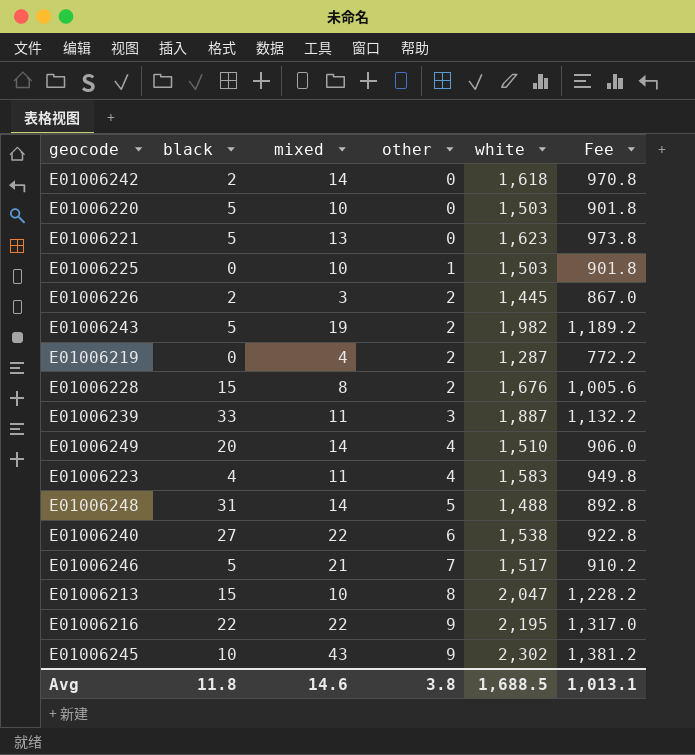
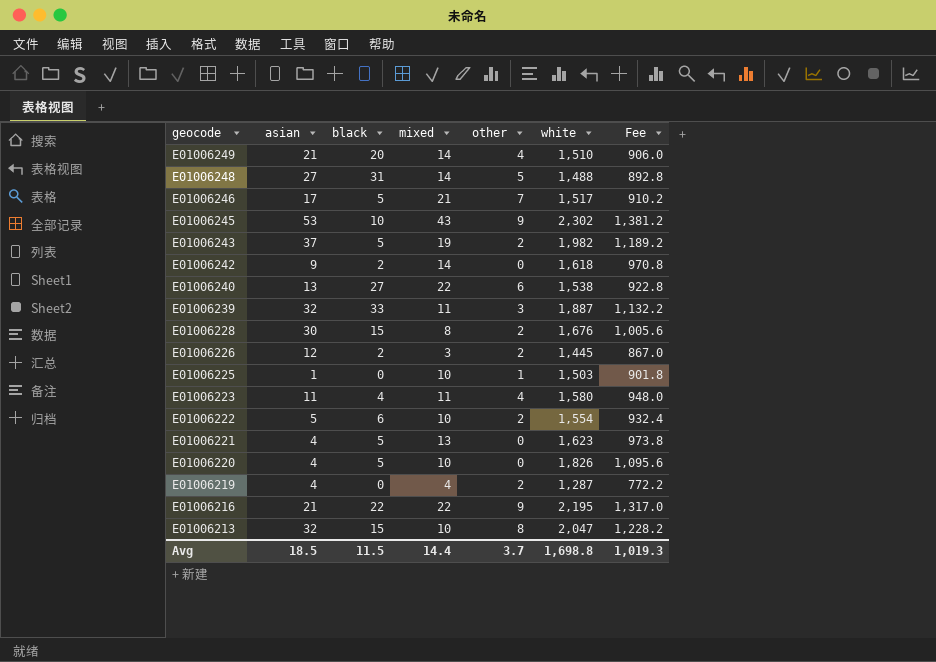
row order: other ascending -> geocode descending
column asian | position: none -> 2
E01006223 | white: 1,583 -> 1,580
E01006223 | Fee: 949.8 -> 948.0
row E01006222: none -> 5 | 6 | 10 | 2 | 1,554 | 932.4
E01006220 | white: 1,503 -> 1,826
E01006220 | Fee: 901.8 -> 1,095.6
Avg | black: 11.8 -> 11.5
Avg | mixed: 14.6 -> 14.4
Avg | other: 3.8 -> 3.7
Avg | white: 1,688.5 -> 1,698.8
Avg | Fee: 1,013.1 -> 1,019.3

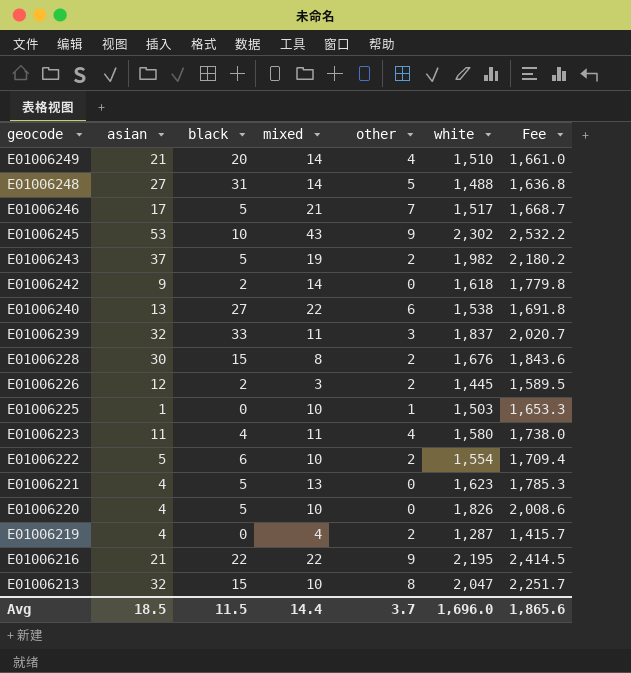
column Fee | formula: [white] * 0.6 -> [white] * 1.1
E01006239 | white: 1,887 -> 1,837
Avg | white: 1,698.8 -> 1,696.0
Avg | Fee: 1,019.3 -> 1,865.6

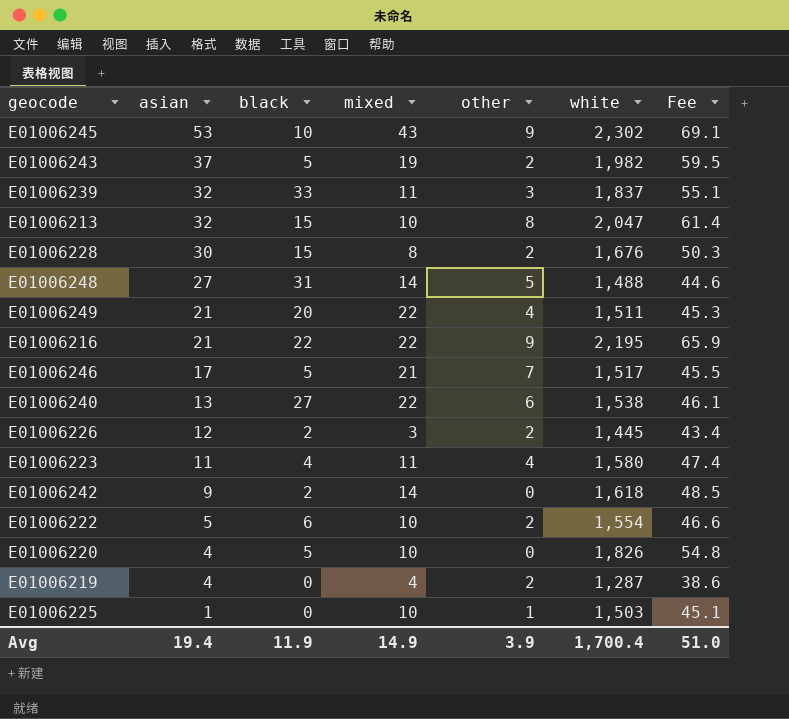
row order: geocode descending -> asian descending
column Fee | formula: [white] * 1.1 -> [white] * 0.03
row E01006221: 4 | 5 | 13 | 0 | 1,623 | 1,785.3 -> none
E01006249 | mixed: 14 -> 22
E01006249 | white: 1,510 -> 1,511
Avg | asian: 18.5 -> 19.4
Avg | black: 11.5 -> 11.9
Avg | mixed: 14.4 -> 14.9
Avg | other: 3.7 -> 3.9
Avg | white: 1,696.0 -> 1,700.4
Avg | Fee: 1,865.6 -> 51.0

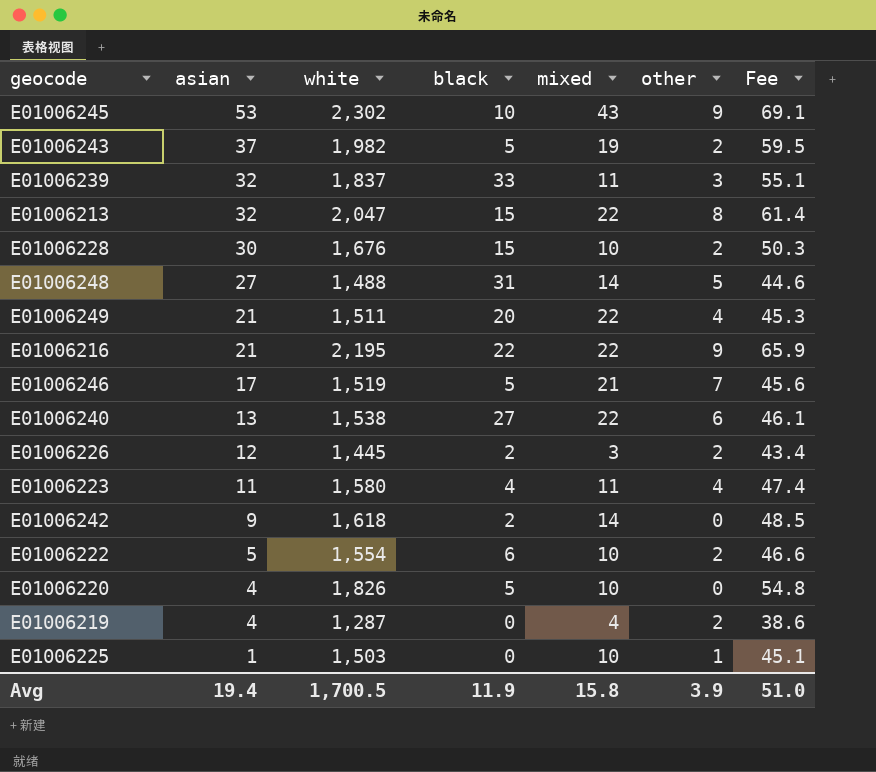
column white | position: 6 -> 3
E01006213 | mixed: 10 -> 22
E01006228 | mixed: 8 -> 10
E01006246 | white: 1,517 -> 1,519
E01006246 | Fee: 45.5 -> 45.6
Avg | white: 1,700.4 -> 1,700.5
Avg | mixed: 14.9 -> 15.8

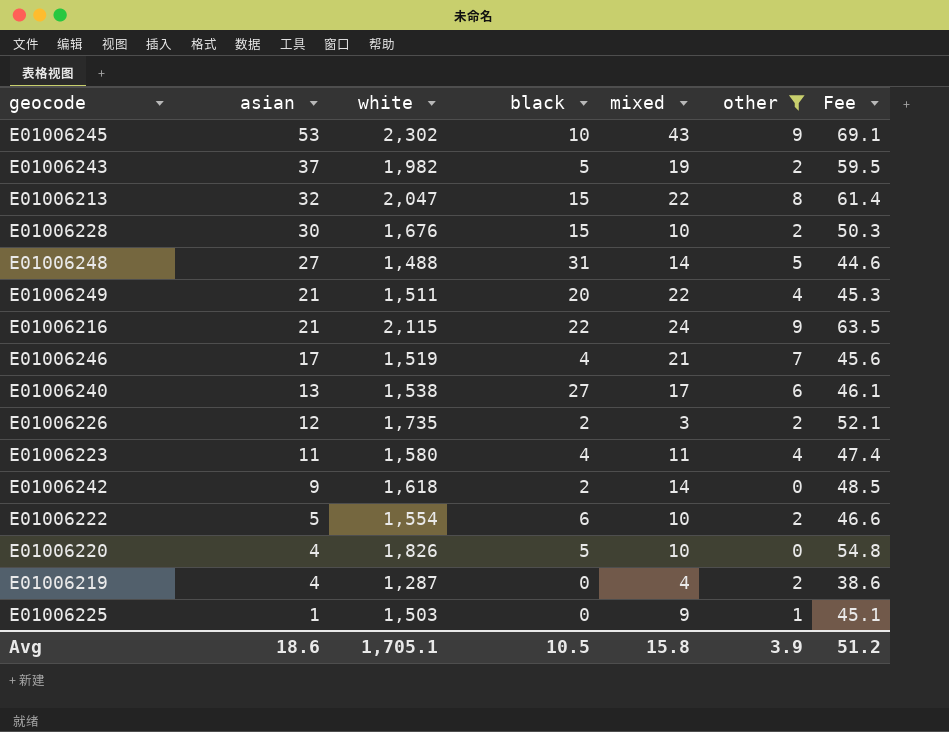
filter: none -> other != 3
E01006216 | white: 2,195 -> 2,115
E01006216 | mixed: 22 -> 24
E01006216 | Fee: 65.9 -> 63.5
E01006246 | black: 5 -> 4
E01006240 | mixed: 22 -> 17
E01006226 | white: 1,445 -> 1,735
E01006226 | Fee: 43.4 -> 52.1
E01006225 | mixed: 10 -> 9
Avg | asian: 19.4 -> 18.6
Avg | white: 1,700.5 -> 1,705.1
Avg | black: 11.9 -> 10.5
Avg | Fee: 51.0 -> 51.2

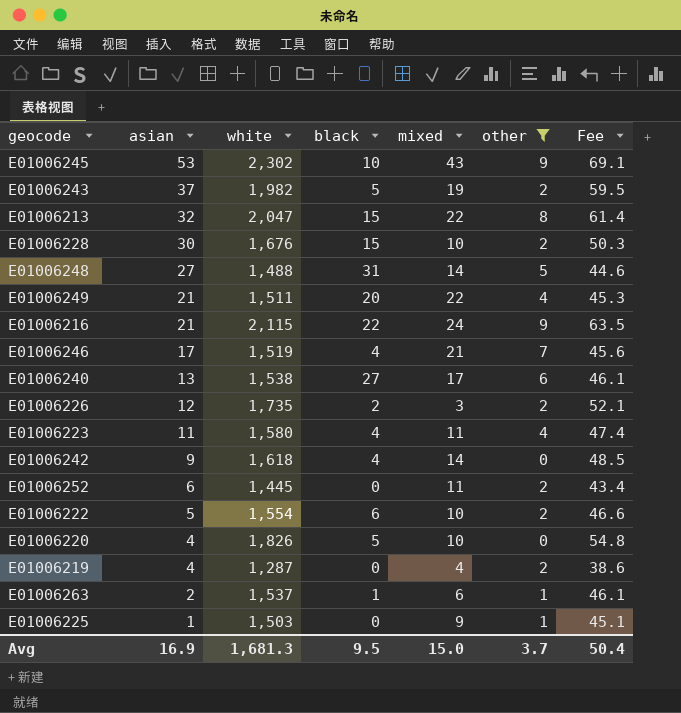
E01006242 | black: 2 -> 4
row E01006252: none -> 6 | 1,445 | 0 | 11 | 2 | 43.4
row E01006263: none -> 2 | 1,537 | 1 | 6 | 1 | 46.1
Avg | asian: 18.6 -> 16.9
Avg | white: 1,705.1 -> 1,681.3
Avg | black: 10.5 -> 9.5
Avg | mixed: 15.8 -> 15.0
Avg | other: 3.9 -> 3.7
Avg | Fee: 51.2 -> 50.4

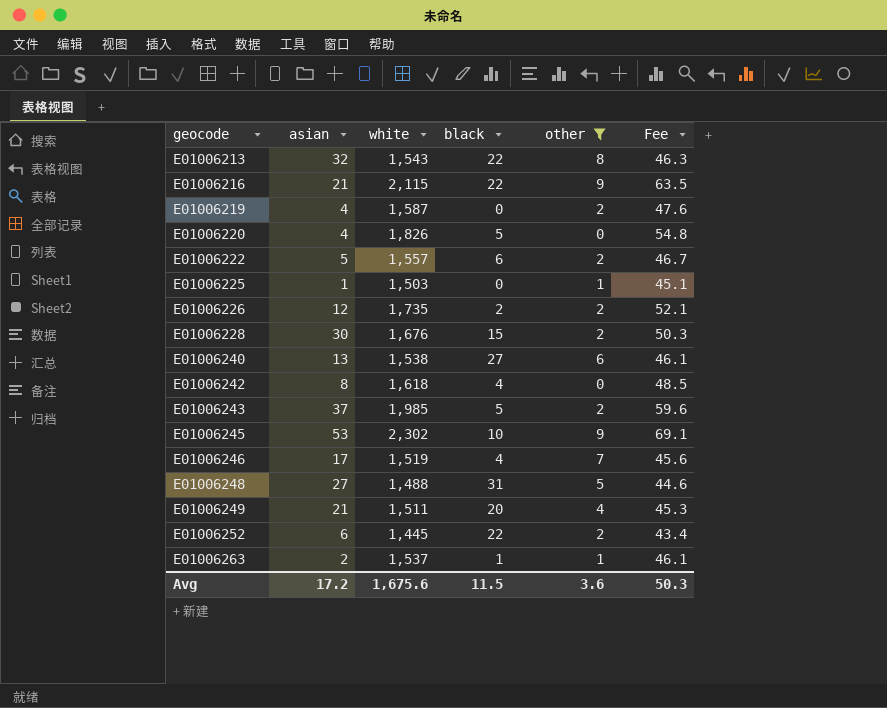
row order: asian descending -> geocode ascending
column mixed | position: 5 -> none
row E01006223: 11 | 1,580 | 4 | 11 | 4 | 47.4 -> none
E01006213 | white: 2,047 -> 1,543
E01006213 | black: 15 -> 22
E01006213 | Fee: 61.4 -> 46.3
E01006219 | white: 1,287 -> 1,587
E01006219 | Fee: 38.6 -> 47.6
E01006222 | white: 1,554 -> 1,557
E01006222 | Fee: 46.6 -> 46.7
E01006242 | asian: 9 -> 8
E01006243 | white: 1,982 -> 1,985
E01006243 | Fee: 59.5 -> 59.6
E01006252 | black: 0 -> 22
Avg | asian: 16.9 -> 17.2
Avg | white: 1,681.3 -> 1,675.6
Avg | black: 9.5 -> 11.5
Avg | other: 3.7 -> 3.6
Avg | Fee: 50.4 -> 50.3

